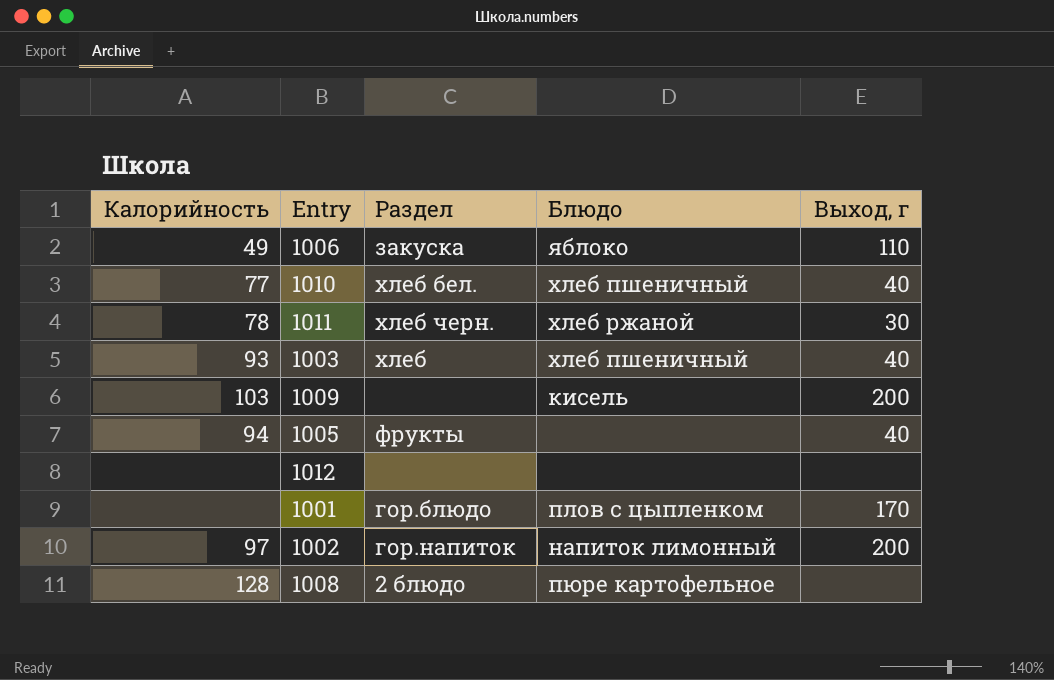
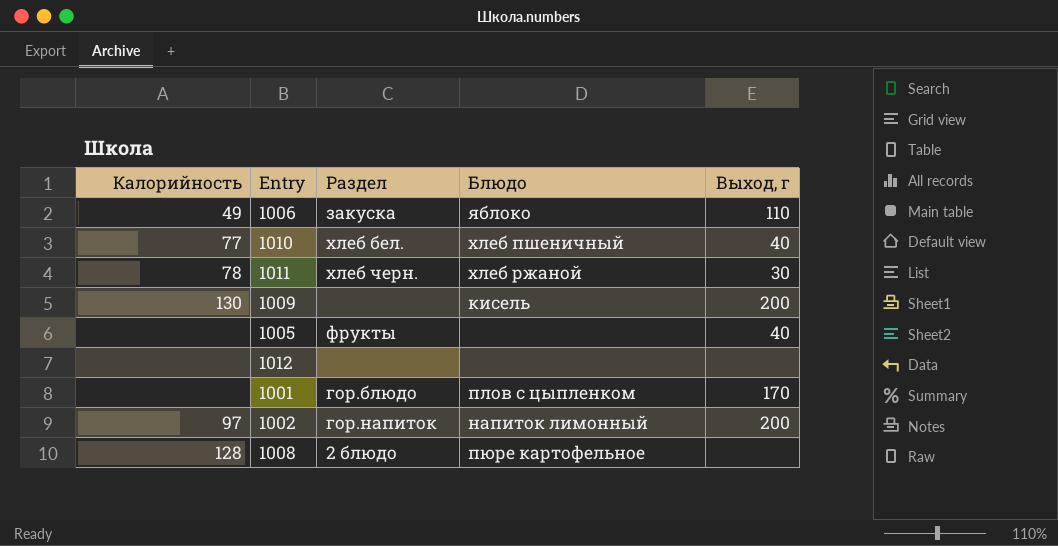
row 1003: 93 | хлеб | хлеб пшеничный | 40 -> none
1009 | Калорийность: 103 -> 130
1005 | Калорийность: 94 -> none

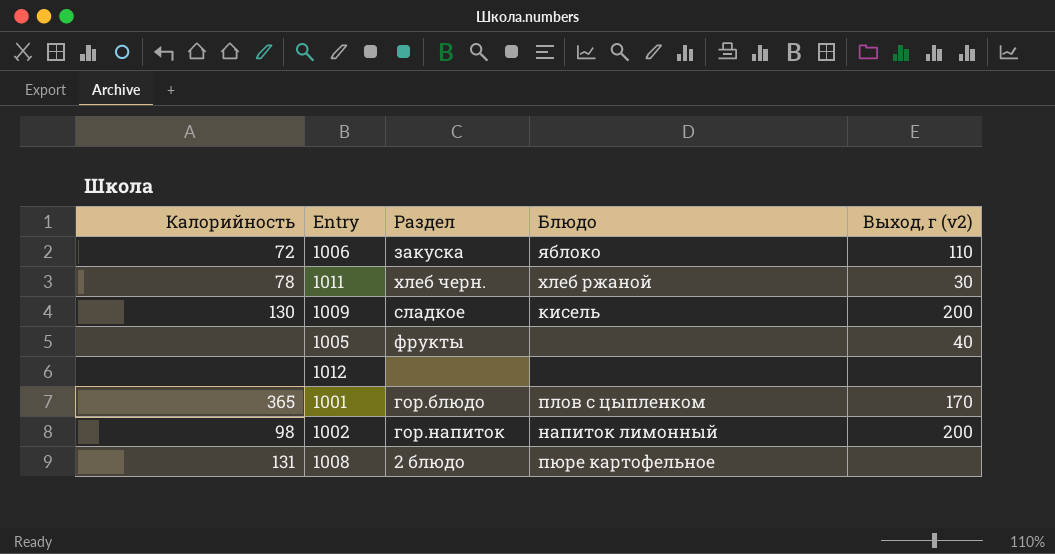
column name: Выход, г -> Выход, г (v2)
row 1010: 77 | хлеб бел. | хлеб пшеничный | 40 -> none
1006 | Калорийность: 49 -> 72
1009 | Раздел: none -> сладкое
1001 | Калорийность: none -> 365
1002 | Калорийность: 97 -> 98
1008 | Калорийность: 128 -> 131

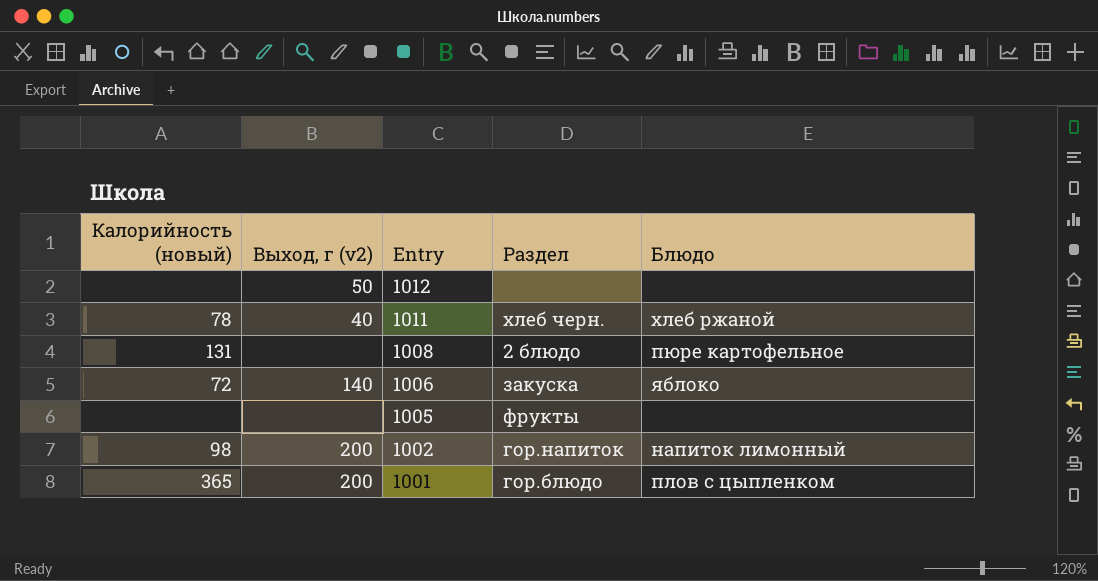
row order: none -> Entry descending
column name: Калорийность -> Калорийность (новый)
column Выход, г (v2) | position: 5 -> 2
row 1009: 130 | сладкое | кисель | 200 -> none
1012 | Выход, г (v2): none -> 50
1011 | Выход, г (v2): 30 -> 40
1006 | Выход, г (v2): 110 -> 140
1005 | Выход, г (v2): 40 -> none
1001 | Выход, г (v2): 170 -> 200

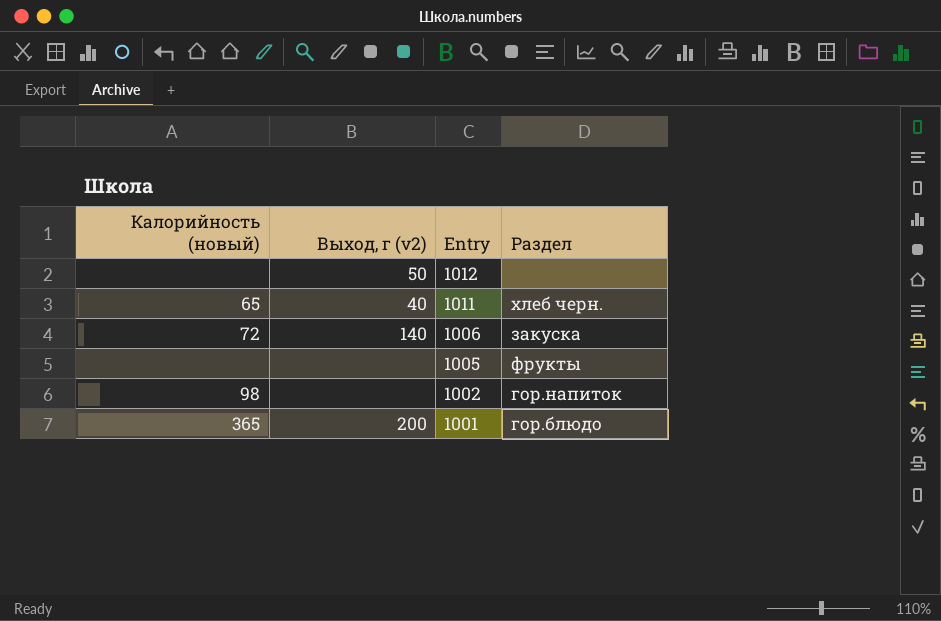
column Блюдо | position: 5 -> none
row 1008: 131 | none | 2 блюдо | пюре картофельное -> none
1011 | Калорийность (новый): 78 -> 65
1002 | Выход, г (v2): 200 -> none

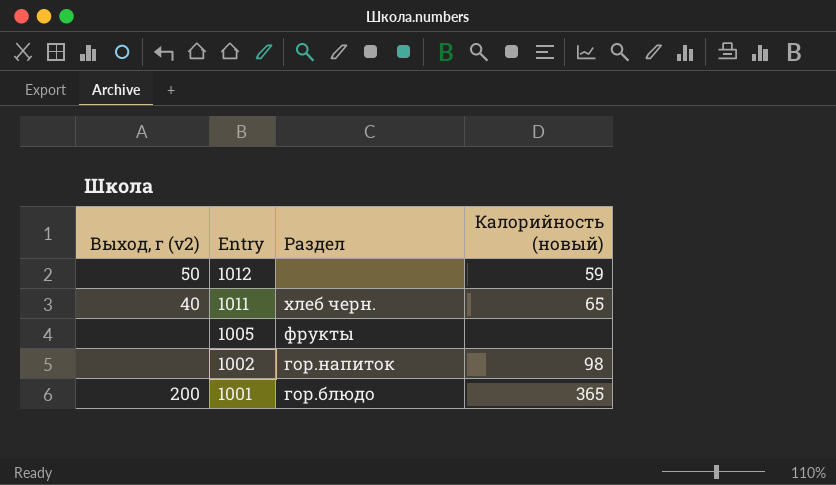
column Калорийность (новый) | position: 1 -> 4
row 1006: 72 | 140 | закуска -> none
1012 | Калорийность (новый): none -> 59

